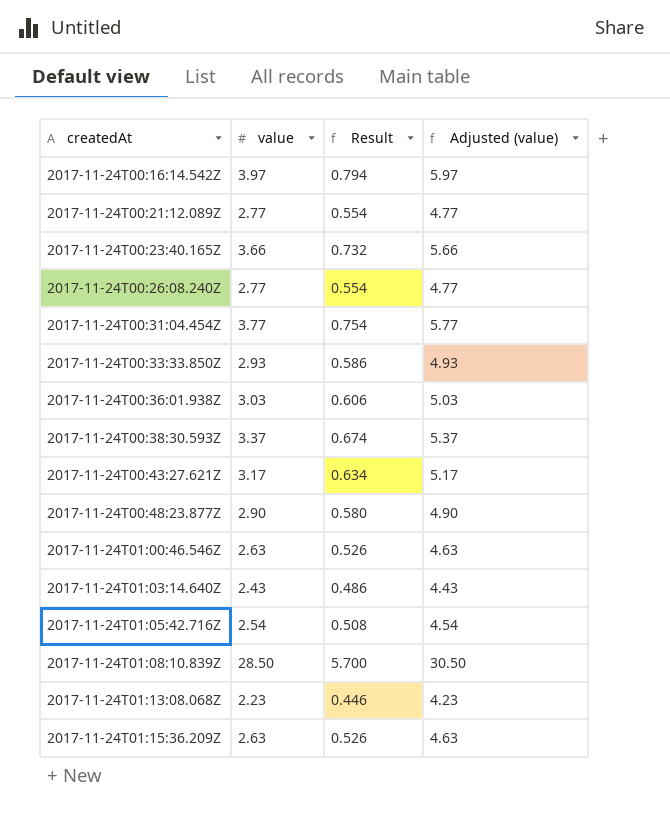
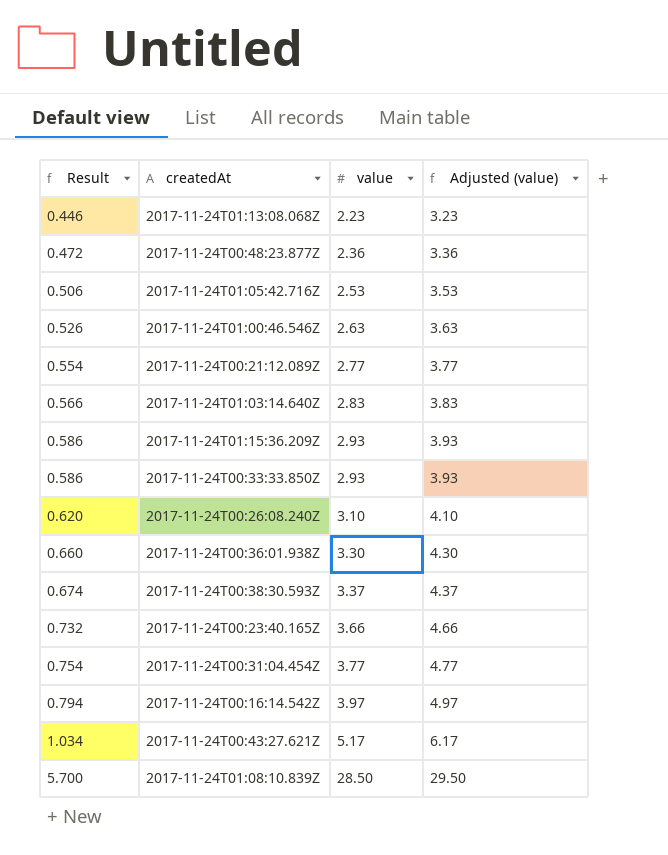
row order: createdAt ascending -> Result ascending
column Result | position: 3 -> 1
column Adjusted (value) | formula: [value] + 2 -> [value] + 1
2017-11-24T00:48:23.877Z | Result: 0.580 -> 0.472
2017-11-24T00:48:23.877Z | value: 2.90 -> 2.36
2017-11-24T01:05:42.716Z | Result: 0.508 -> 0.506
2017-11-24T01:05:42.716Z | value: 2.54 -> 2.53
2017-11-24T01:03:14.640Z | Result: 0.486 -> 0.566
2017-11-24T01:03:14.640Z | value: 2.43 -> 2.83
2017-11-24T01:15:36.209Z | Result: 0.526 -> 0.586
2017-11-24T01:15:36.209Z | value: 2.63 -> 2.93
2017-11-24T00:26:08.240Z | Result: 0.554 -> 0.620
2017-11-24T00:26:08.240Z | value: 2.77 -> 3.10
2017-11-24T00:36:01.938Z | Result: 0.606 -> 0.660
2017-11-24T00:36:01.938Z | value: 3.03 -> 3.30
2017-11-24T00:43:27.621Z | Result: 0.634 -> 1.034
2017-11-24T00:43:27.621Z | value: 3.17 -> 5.17

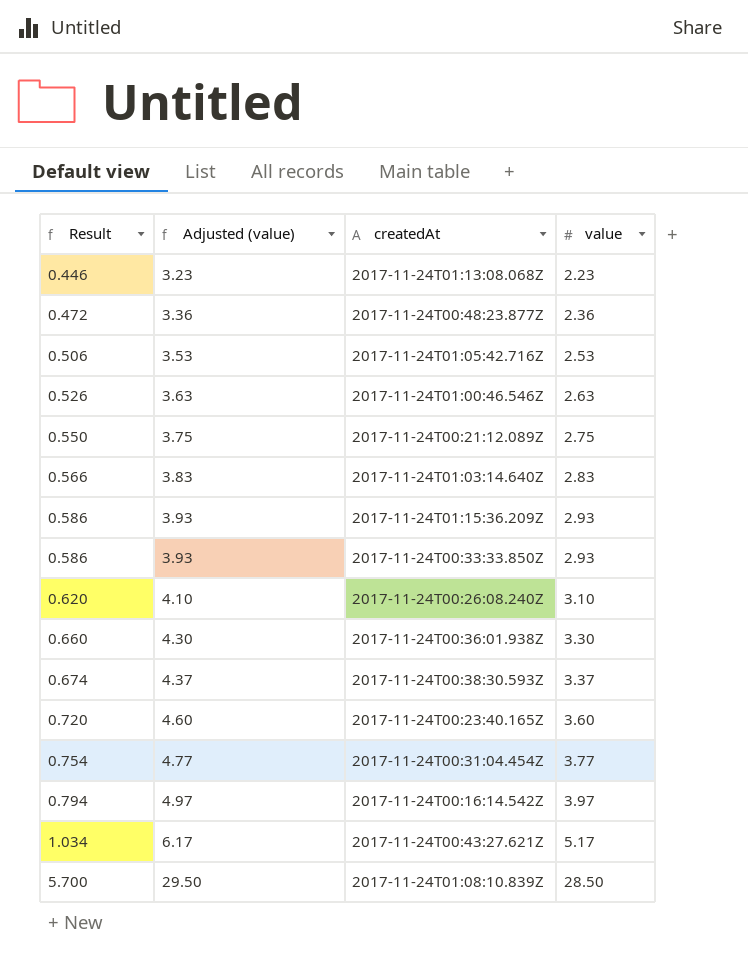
column Adjusted (value) | position: 4 -> 2
2017-11-24T00:21:12.089Z | Result: 0.554 -> 0.550
2017-11-24T00:21:12.089Z | Adjusted (value): 3.77 -> 3.75
2017-11-24T00:21:12.089Z | value: 2.77 -> 2.75
2017-11-24T00:23:40.165Z | Result: 0.732 -> 0.720
2017-11-24T00:23:40.165Z | Adjusted (value): 4.66 -> 4.60
2017-11-24T00:23:40.165Z | value: 3.66 -> 3.60

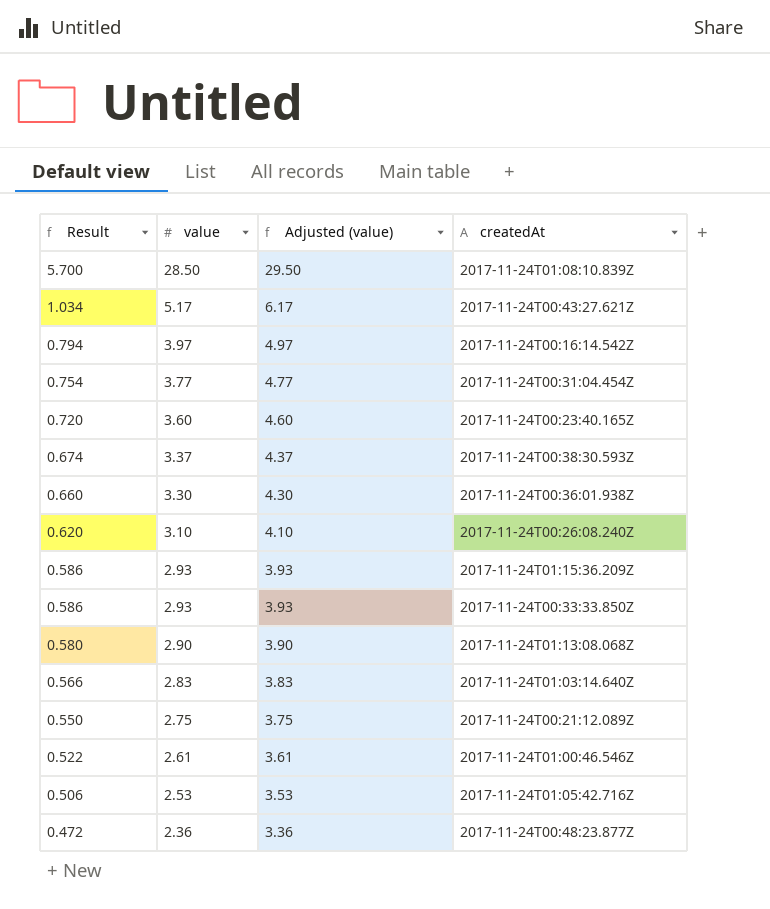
row order: Result ascending -> Result descending
column value | position: 4 -> 2
2017-11-24T01:13:08.068Z | Result: 0.446 -> 0.580
2017-11-24T01:13:08.068Z | value: 2.23 -> 2.90
2017-11-24T01:13:08.068Z | Adjusted (value): 3.23 -> 3.90
2017-11-24T01:00:46.546Z | Result: 0.526 -> 0.522
2017-11-24T01:00:46.546Z | value: 2.63 -> 2.61
2017-11-24T01:00:46.546Z | Adjusted (value): 3.63 -> 3.61

